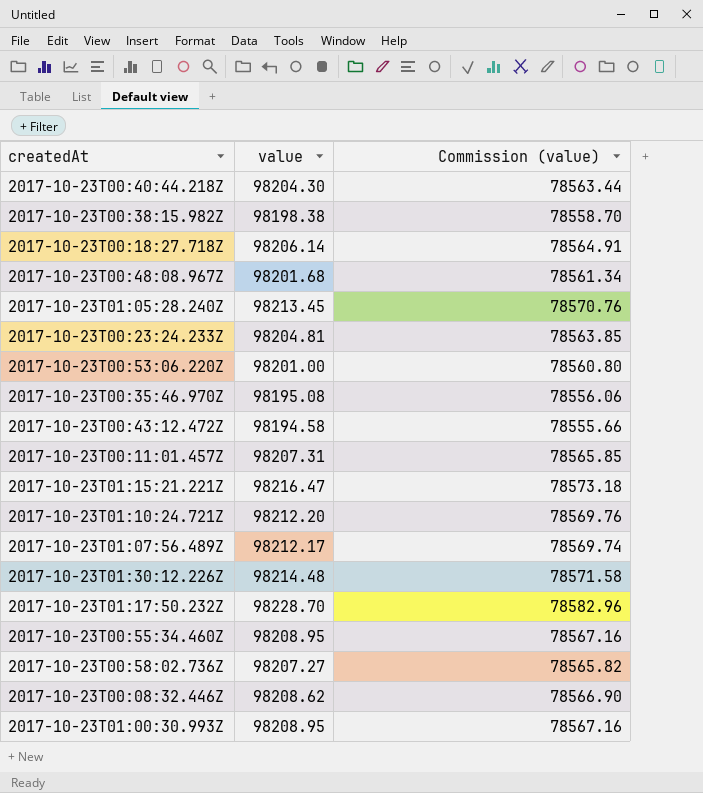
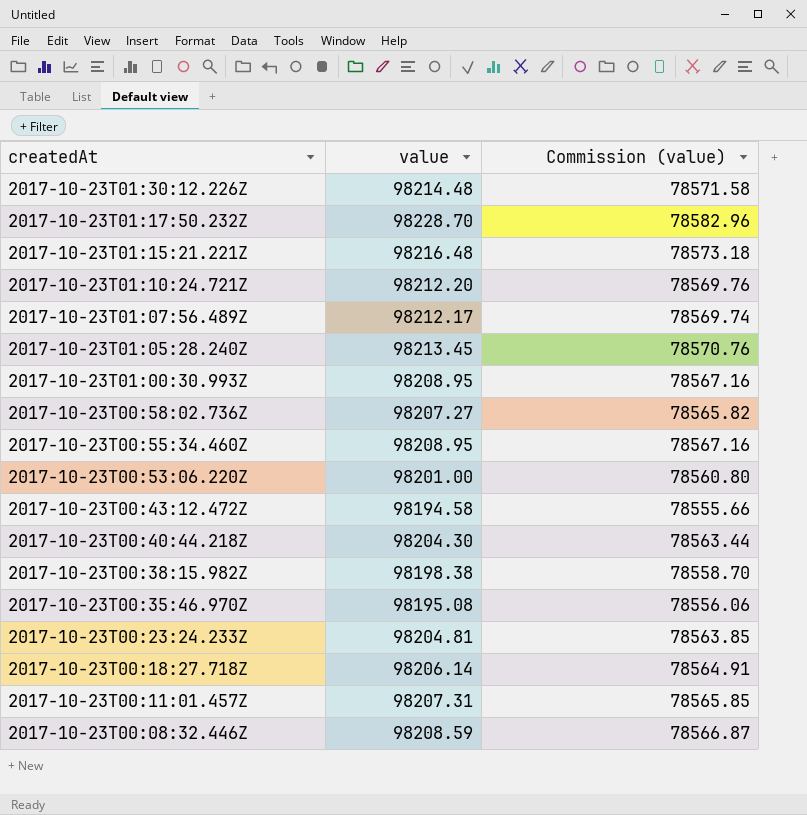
row order: none -> createdAt descending
row 2017-10-23T00:48:08.967Z: 98201.68 | 78561.34 -> none
2017-10-23T01:15:21.221Z | value: 98216.47 -> 98216.48
2017-10-23T00:08:32.446Z | value: 98208.62 -> 98208.59
2017-10-23T00:08:32.446Z | Commission (value): 78566.90 -> 78566.87

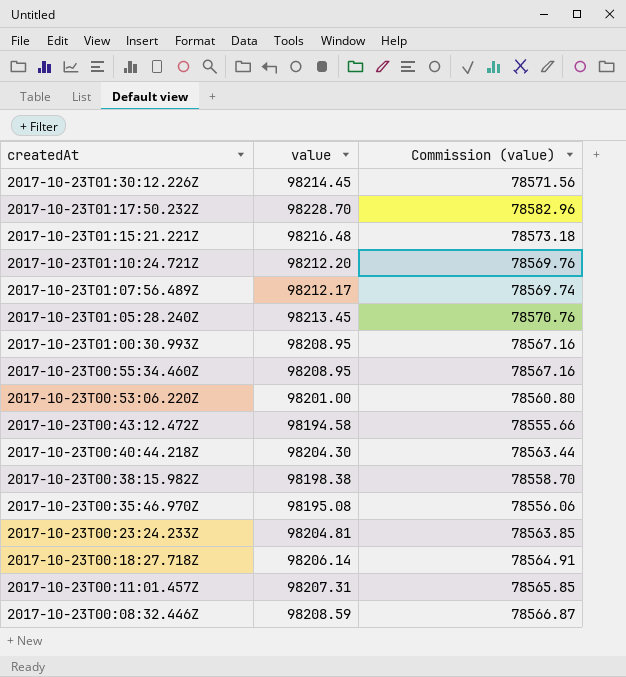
row 2017-10-23T00:58:02.736Z: 98207.27 | 78565.82 -> none
2017-10-23T01:30:12.226Z | value: 98214.48 -> 98214.45
2017-10-23T01:30:12.226Z | Commission (value): 78571.58 -> 78571.56

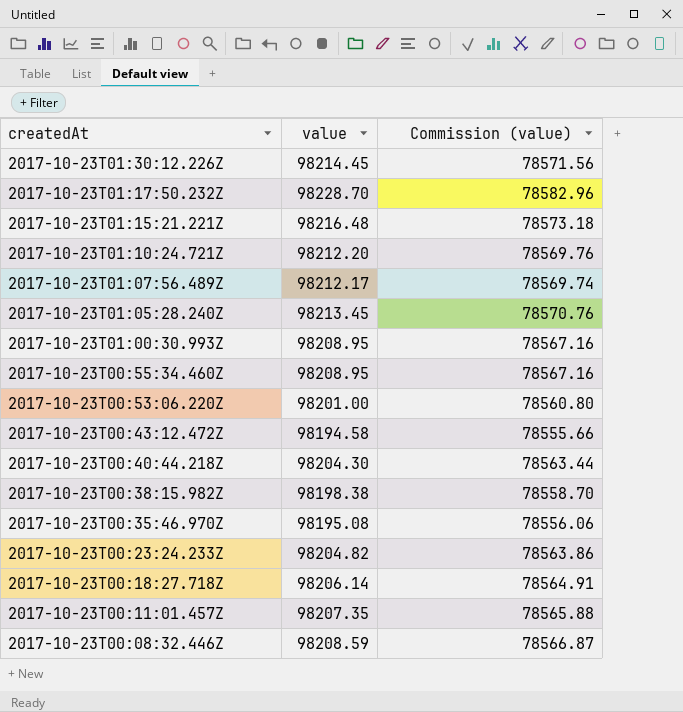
2017-10-23T00:23:24.233Z | value: 98204.81 -> 98204.82
2017-10-23T00:23:24.233Z | Commission (value): 78563.85 -> 78563.86
2017-10-23T00:11:01.457Z | value: 98207.31 -> 98207.35
2017-10-23T00:11:01.457Z | Commission (value): 78565.85 -> 78565.88

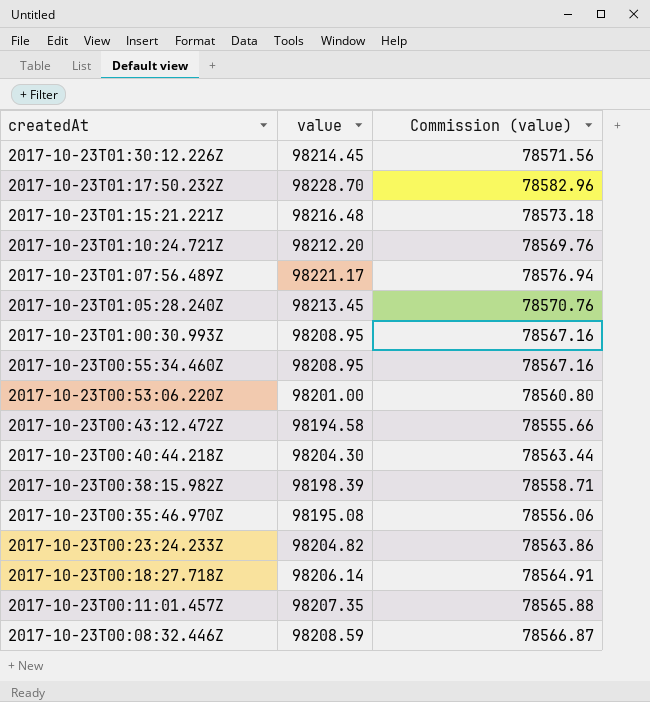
2017-10-23T01:07:56.489Z | value: 98212.17 -> 98221.17
2017-10-23T01:07:56.489Z | Commission (value): 78569.74 -> 78576.94
2017-10-23T00:38:15.982Z | value: 98198.38 -> 98198.39
2017-10-23T00:38:15.982Z | Commission (value): 78558.70 -> 78558.71

